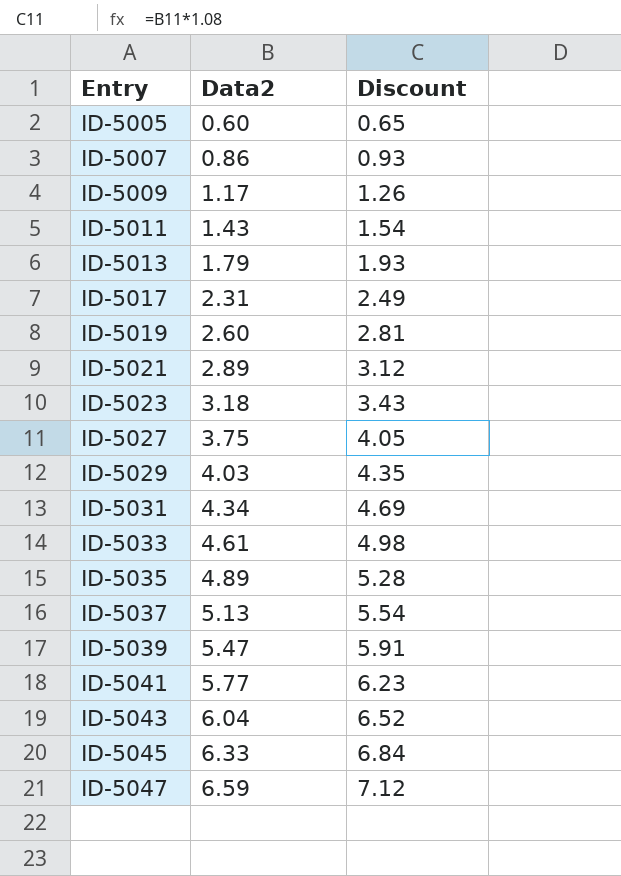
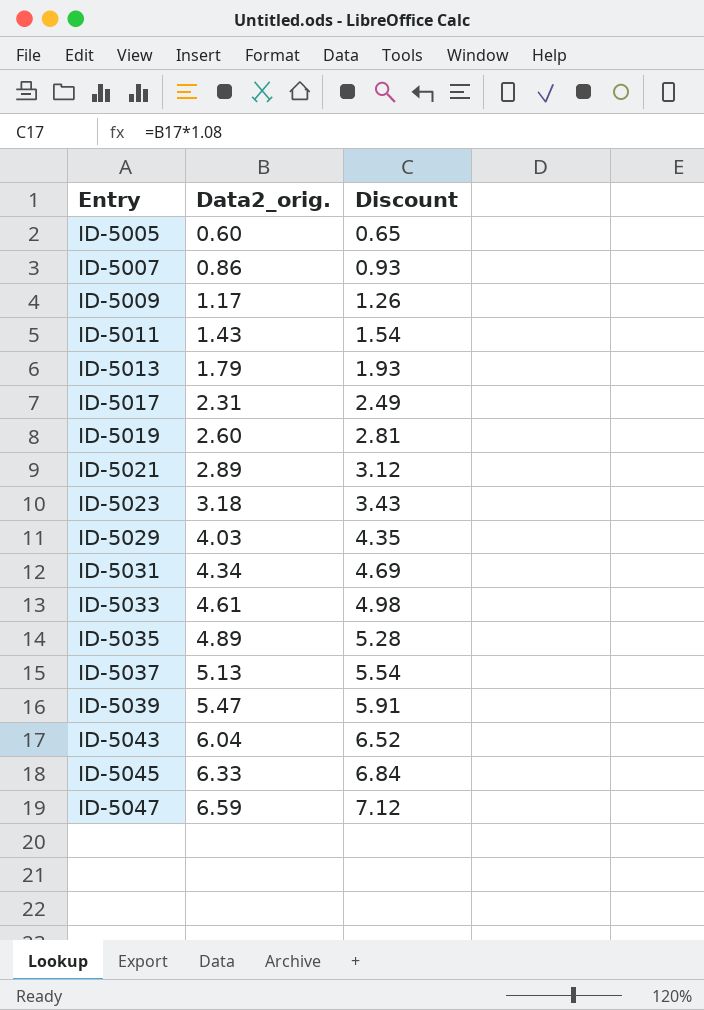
column name: Data2 -> Data2_orig.
row ID-5027: 3.75 | 4.05 -> none
row ID-5041: 5.77 | 6.23 -> none

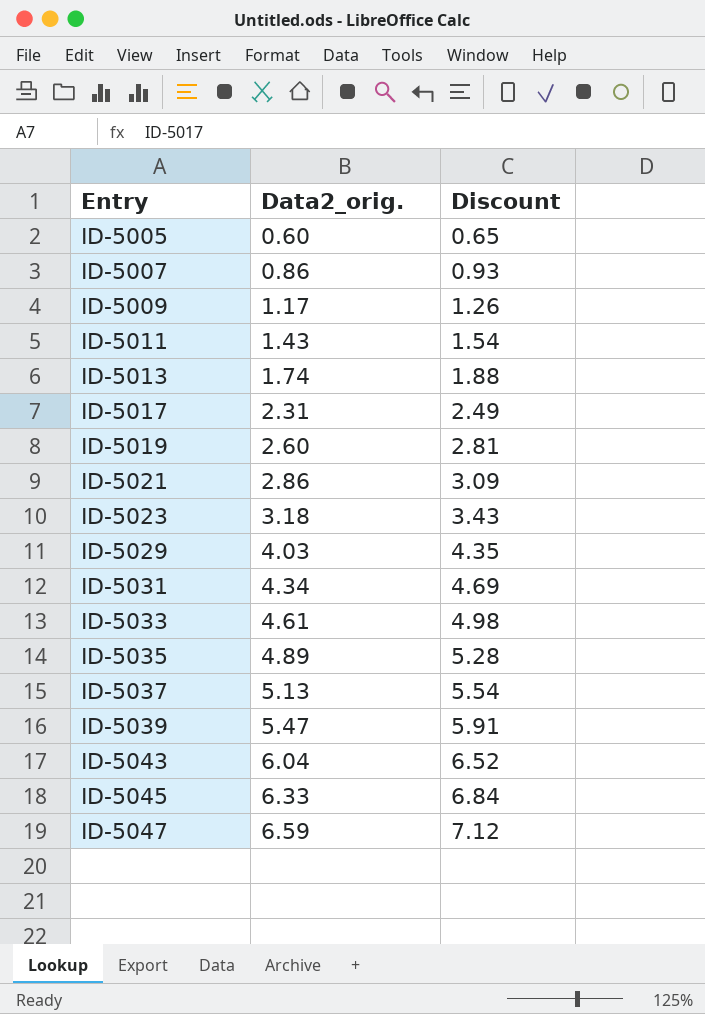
ID-5013 | Data2_orig.: 1.79 -> 1.74
ID-5013 | Discount: 1.93 -> 1.88
ID-5021 | Data2_orig.: 2.89 -> 2.86
ID-5021 | Discount: 3.12 -> 3.09

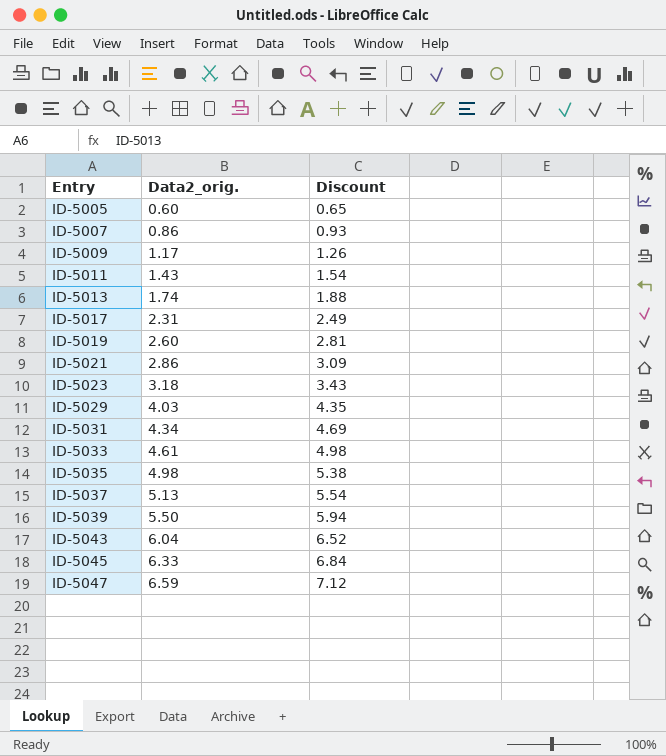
ID-5035 | Data2_orig.: 4.89 -> 4.98
ID-5035 | Discount: 5.28 -> 5.38
ID-5039 | Data2_orig.: 5.47 -> 5.50
ID-5039 | Discount: 5.91 -> 5.94

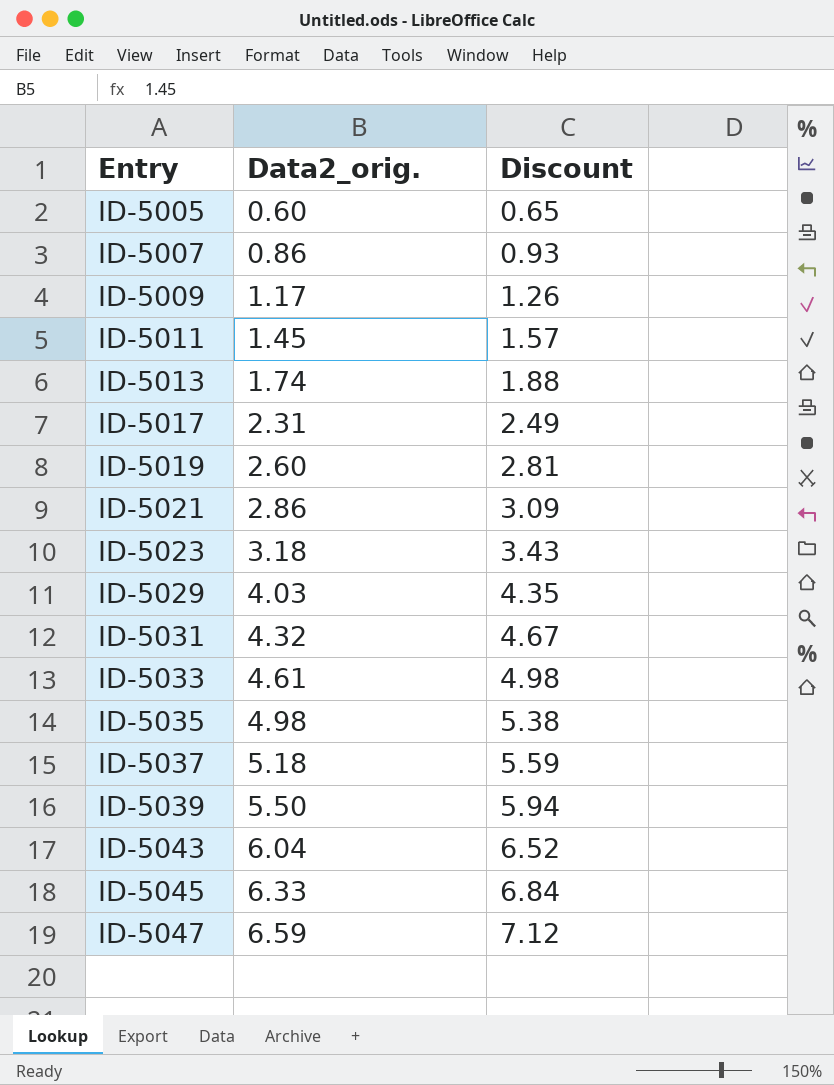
ID-5011 | Data2_orig.: 1.43 -> 1.45
ID-5011 | Discount: 1.54 -> 1.57
ID-5031 | Data2_orig.: 4.34 -> 4.32
ID-5031 | Discount: 4.69 -> 4.67
ID-5037 | Data2_orig.: 5.13 -> 5.18
ID-5037 | Discount: 5.54 -> 5.59

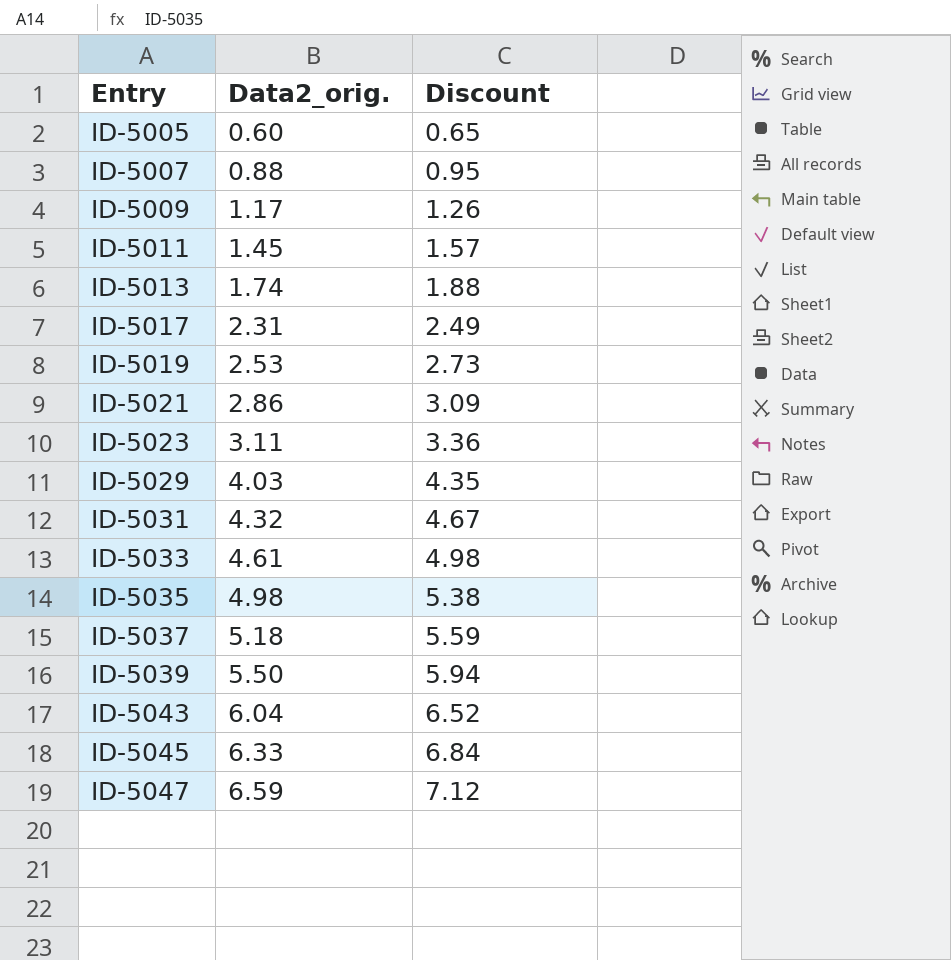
ID-5007 | Data2_orig.: 0.86 -> 0.88
ID-5007 | Discount: 0.93 -> 0.95
ID-5019 | Data2_orig.: 2.60 -> 2.53
ID-5019 | Discount: 2.81 -> 2.73
ID-5023 | Data2_orig.: 3.18 -> 3.11
ID-5023 | Discount: 3.43 -> 3.36

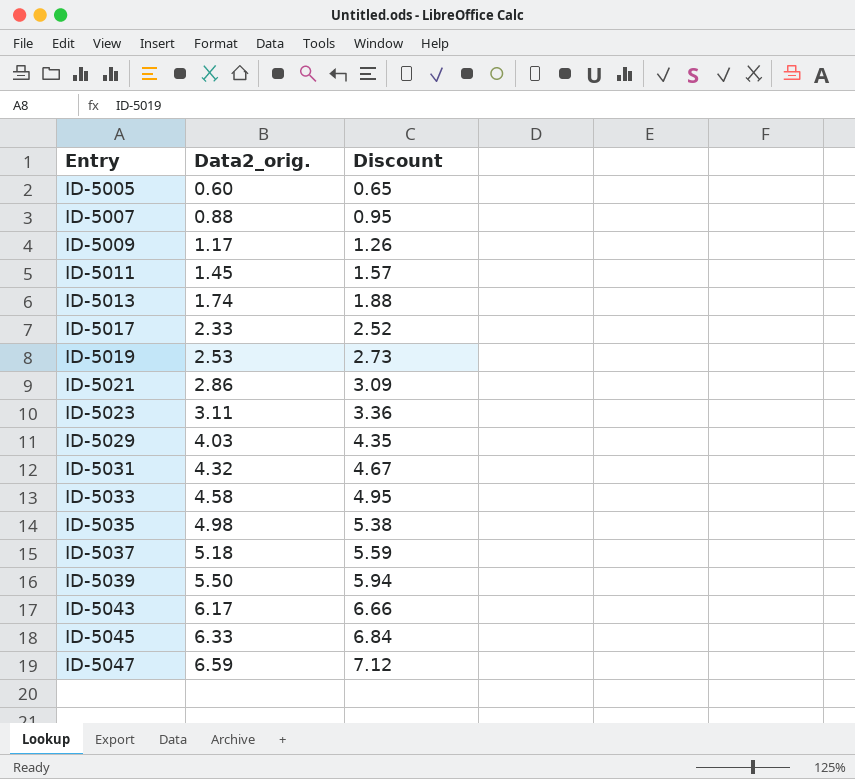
ID-5017 | Data2_orig.: 2.31 -> 2.33
ID-5017 | Discount: 2.49 -> 2.52
ID-5033 | Data2_orig.: 4.61 -> 4.58
ID-5033 | Discount: 4.98 -> 4.95
ID-5043 | Data2_orig.: 6.04 -> 6.17
ID-5043 | Discount: 6.52 -> 6.66

